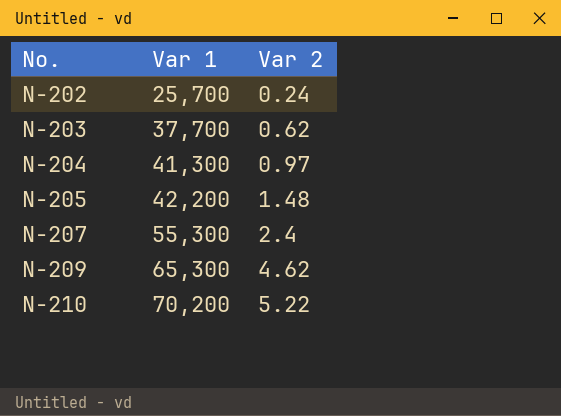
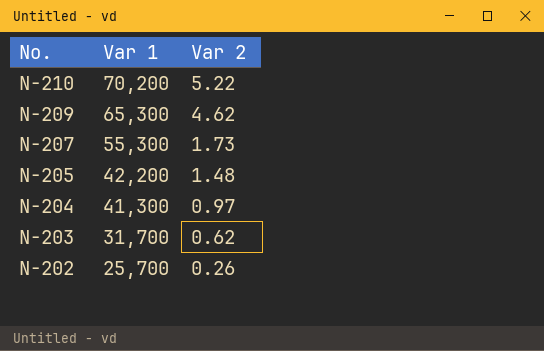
row order: No. ascending -> No. descending
N-207 | Var 2: 2.4 -> 1.73
N-203 | Var 1: 37,700 -> 31,700
N-202 | Var 2: 0.24 -> 0.26

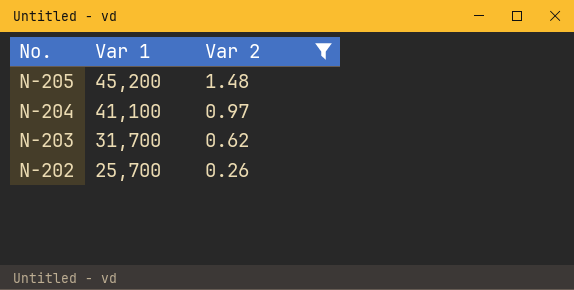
filter: none -> Var 2 <= 1.48
N-205 | Var 1: 42,200 -> 45,200
N-204 | Var 1: 41,300 -> 41,100

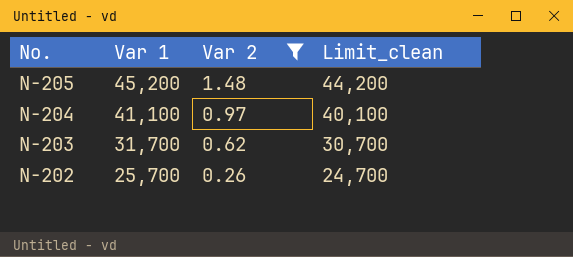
column Limit_clean | formula: none -> [Var 1] - 1000

